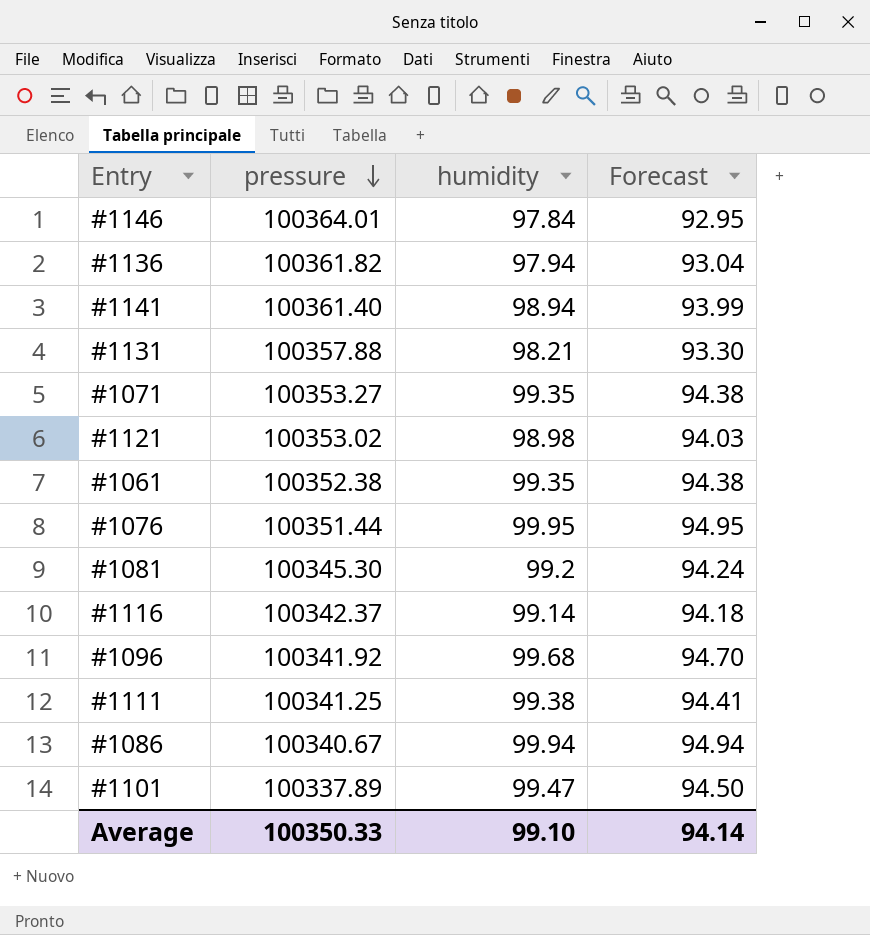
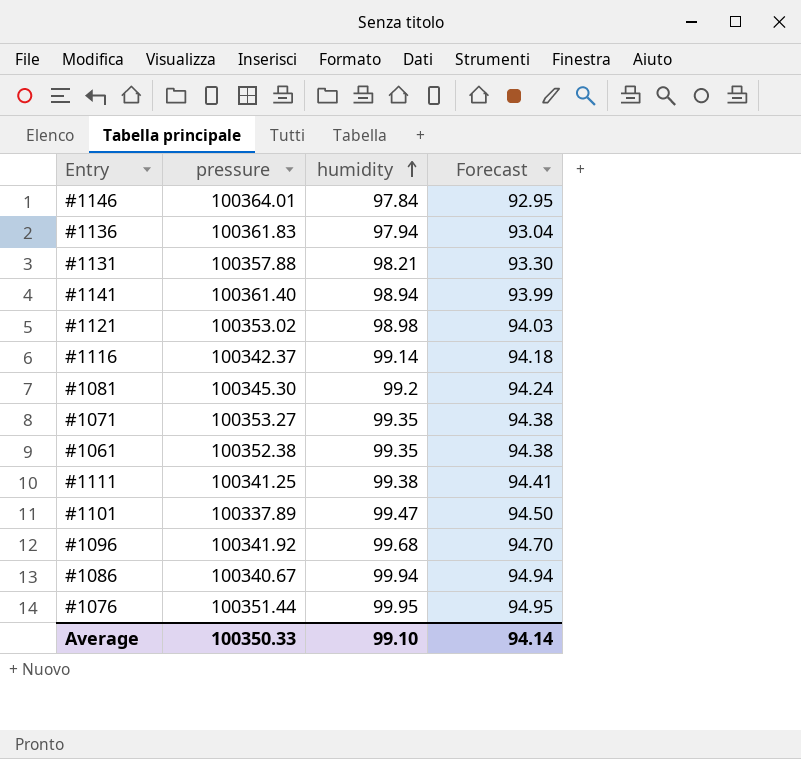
row order: pressure descending -> humidity ascending
#1136 | pressure: 100361.82 -> 100361.83

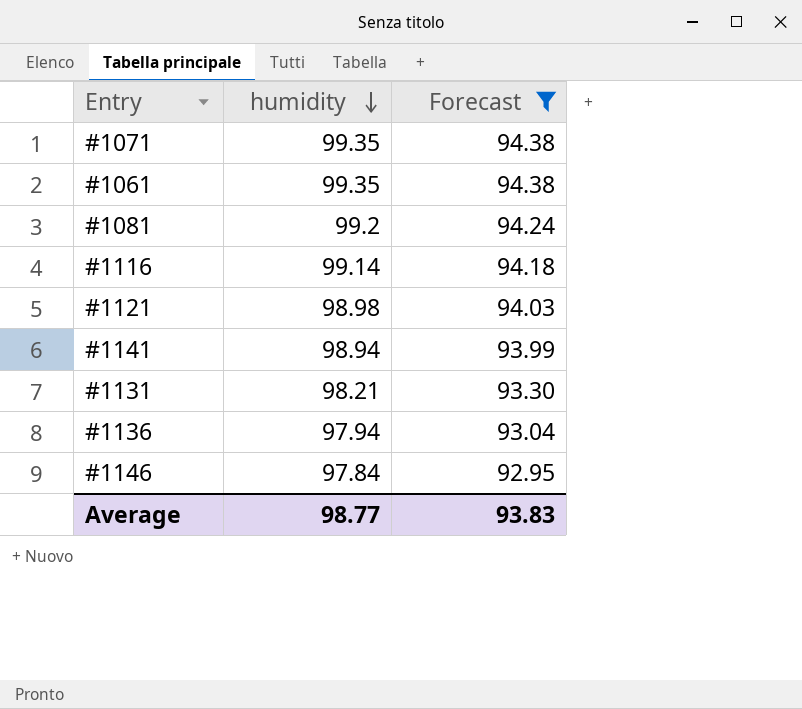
filter: none -> Forecast <= 94.38
row order: humidity ascending -> humidity descending
column pressure | position: 2 -> none
Average | humidity: 99.10 -> 98.77
Average | Forecast: 94.14 -> 93.83

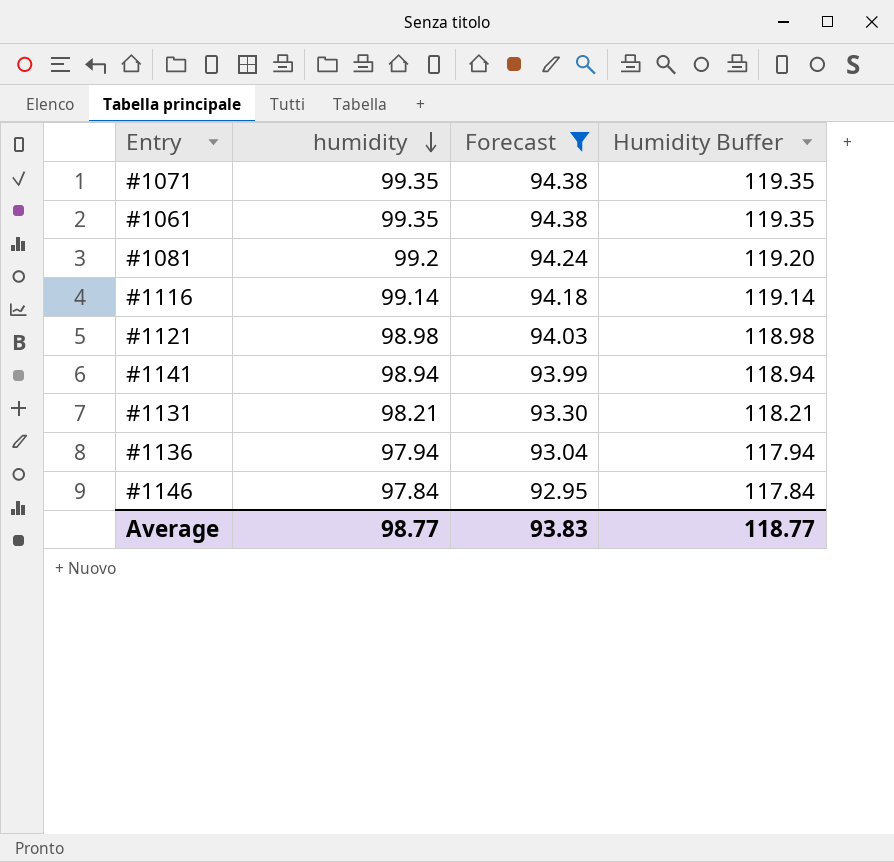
column Humidity Buffer | formula: none -> [humidity] + 20

